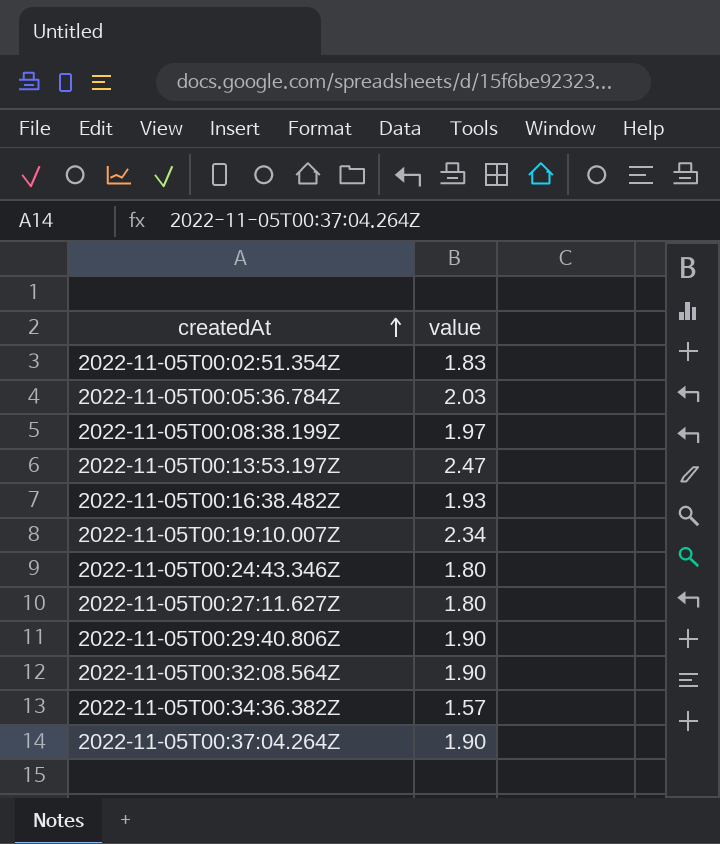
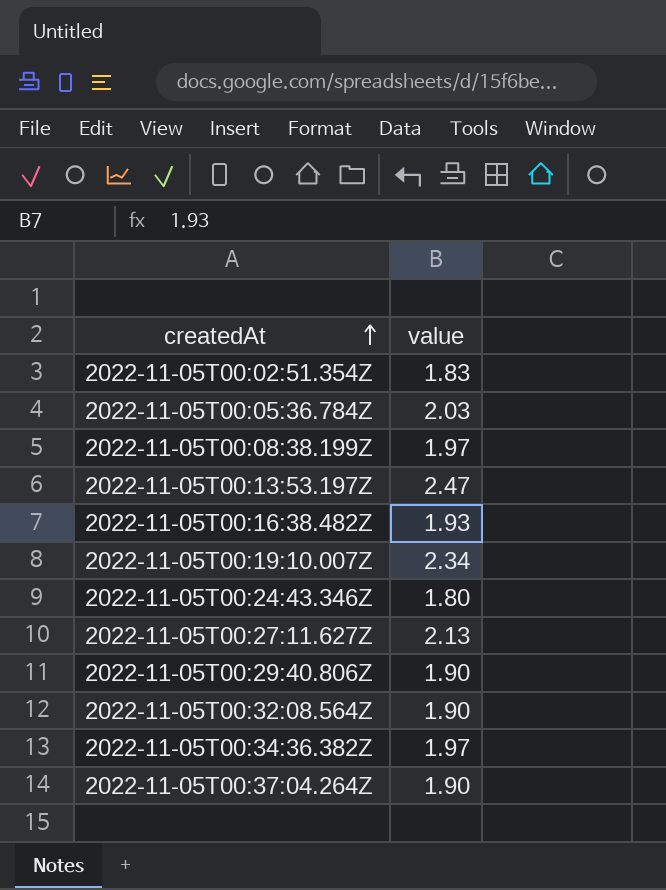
2022-11-05T00:27:11.627Z | value: 1.80 -> 2.13
2022-11-05T00:34:36.382Z | value: 1.57 -> 1.97

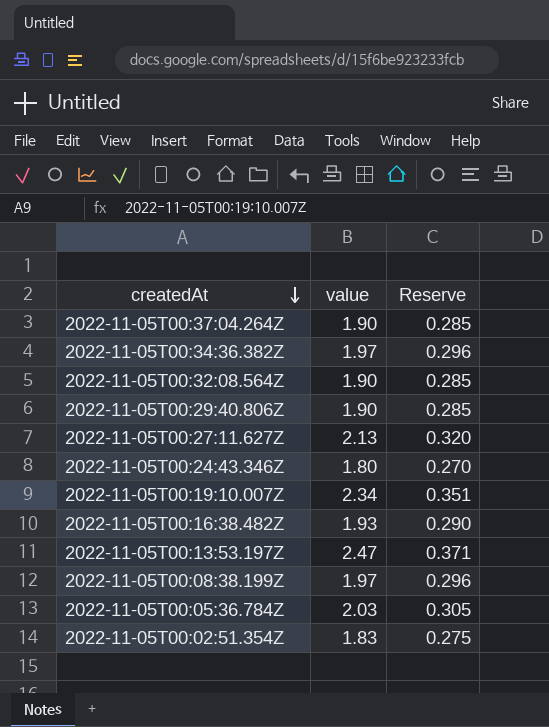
row order: createdAt ascending -> createdAt descending
column Reserve | formula: none -> [value] * 0.15

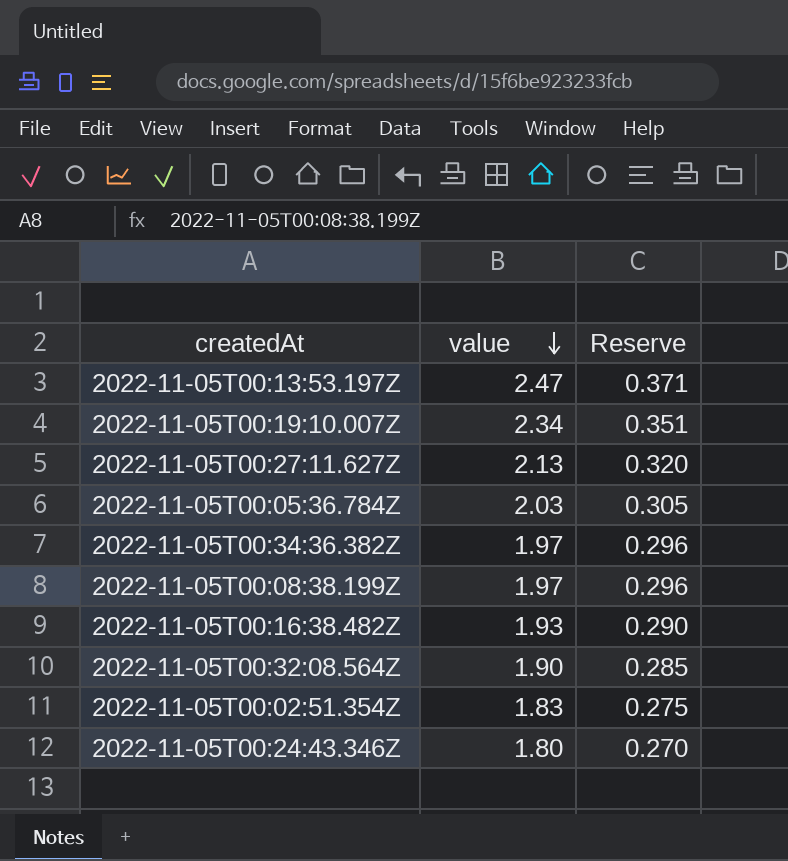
row order: createdAt descending -> value descending
row 2022-11-05T00:37:04.264Z: 1.90 | 0.285 -> none
row 2022-11-05T00:29:40.806Z: 1.90 | 0.285 -> none

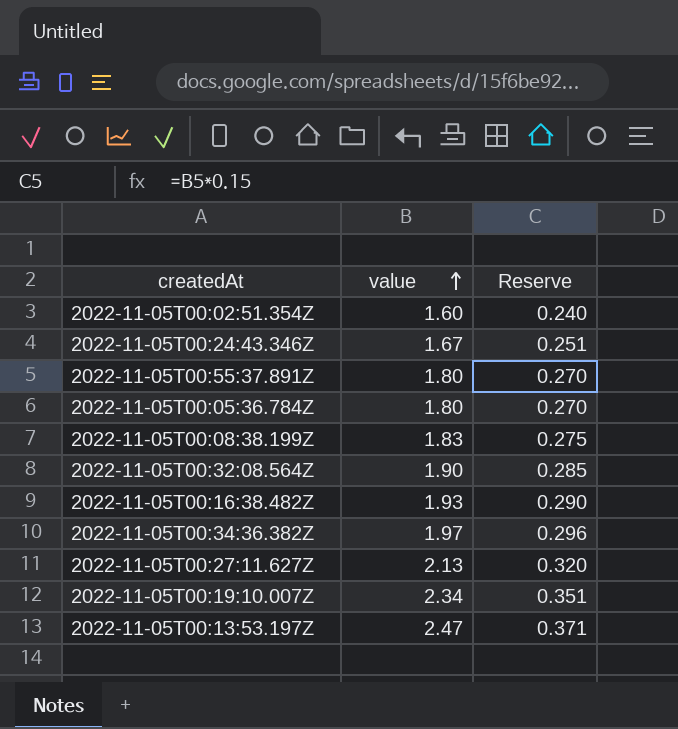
row order: value descending -> value ascending
2022-11-05T00:02:51.354Z | value: 1.83 -> 1.60
2022-11-05T00:02:51.354Z | Reserve: 0.275 -> 0.240
2022-11-05T00:24:43.346Z | value: 1.80 -> 1.67
2022-11-05T00:24:43.346Z | Reserve: 0.270 -> 0.251
row 2022-11-05T00:55:37.891Z: none -> 1.80 | 0.270
2022-11-05T00:05:36.784Z | value: 2.03 -> 1.80
2022-11-05T00:05:36.784Z | Reserve: 0.305 -> 0.270
2022-11-05T00:08:38.199Z | value: 1.97 -> 1.83
2022-11-05T00:08:38.199Z | Reserve: 0.296 -> 0.275

